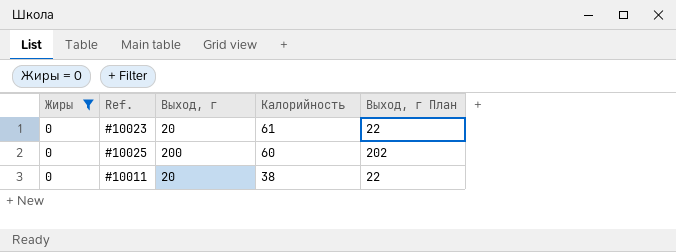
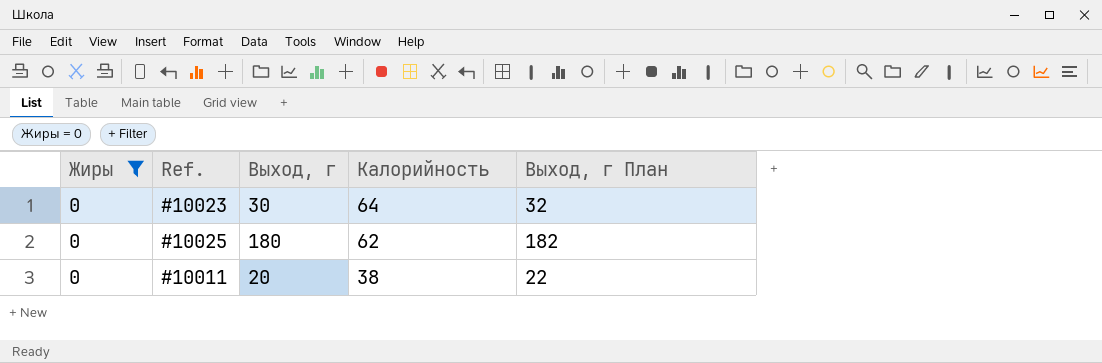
#10023 | Выход, г: 20 -> 30
#10023 | Калорийность: 61 -> 64
#10023 | Выход, г План: 22 -> 32
#10025 | Выход, г: 200 -> 180
#10025 | Калорийность: 60 -> 62
#10025 | Выход, г План: 202 -> 182

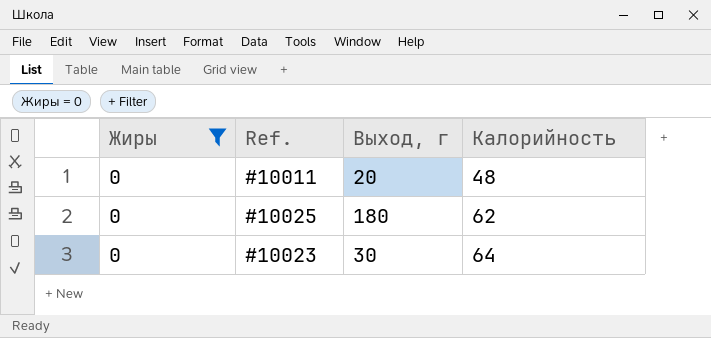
row order: Калорийность descending -> Калорийность ascending
column Выход, г План | formula: [Выход, г] + 2 -> none
#10011 | Калорийность: 38 -> 48

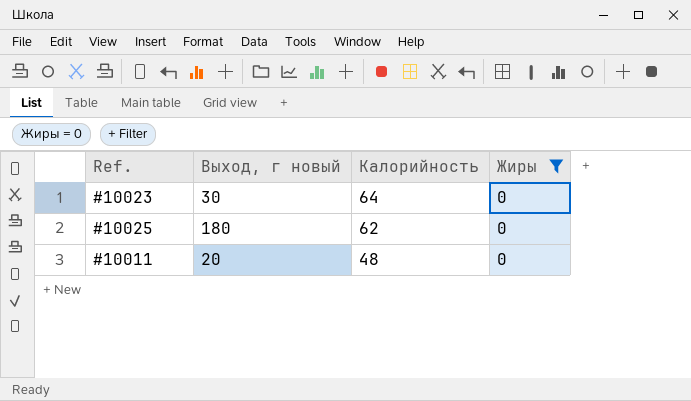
row order: Калорийность ascending -> Калорийность descending
column name: Выход, г -> Выход, г новый
column Жиры | position: 1 -> 4

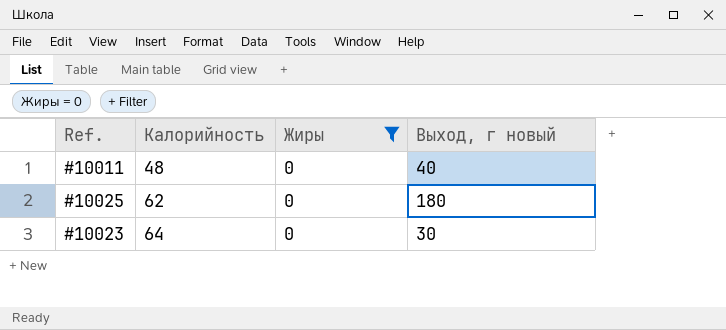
row order: Калорийность descending -> Калорийность ascending
column Выход, г новый | position: 2 -> 4
#10011 | Выход, г новый: 20 -> 40

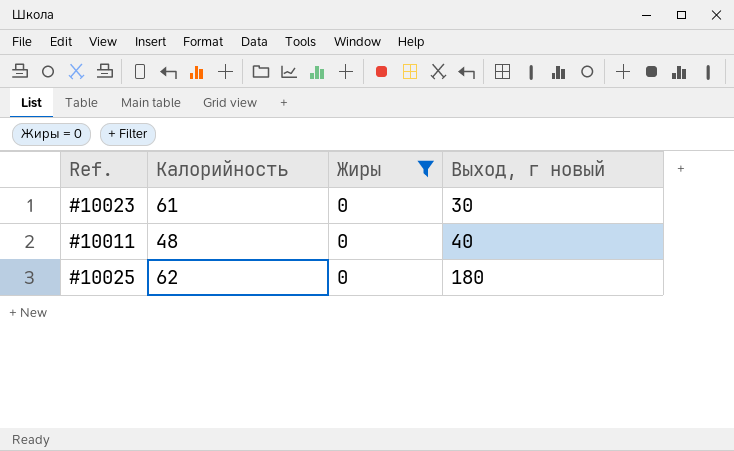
row order: Калорийность ascending -> Выход, г новый ascending
#10023 | Калорийность: 64 -> 61

